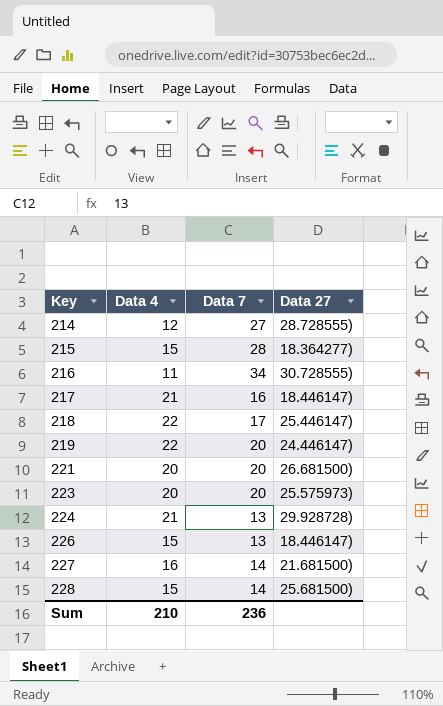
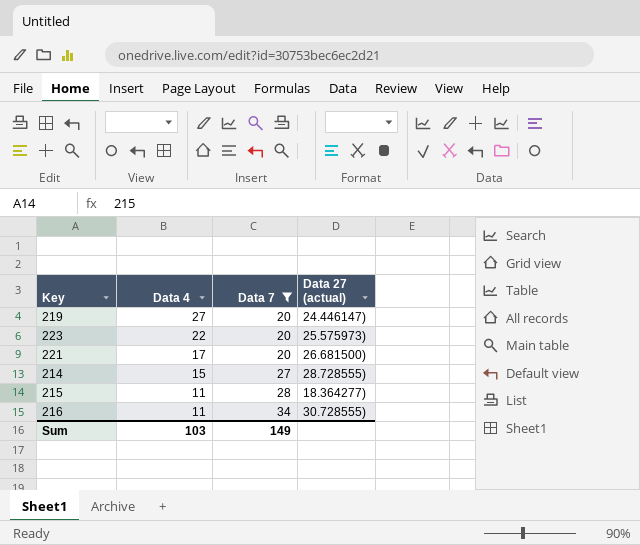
filter: none -> Data 7 >= 20
row order: Key ascending -> Data 4 descending
column name: Data 27 -> Data 27 (actual)
219 | Data 4: 22 -> 27
223 | Data 4: 20 -> 22
221 | Data 4: 20 -> 17
214 | Data 4: 12 -> 15
215 | Data 4: 15 -> 11
Sum | Data 4: 210 -> 103
Sum | Data 7: 236 -> 149

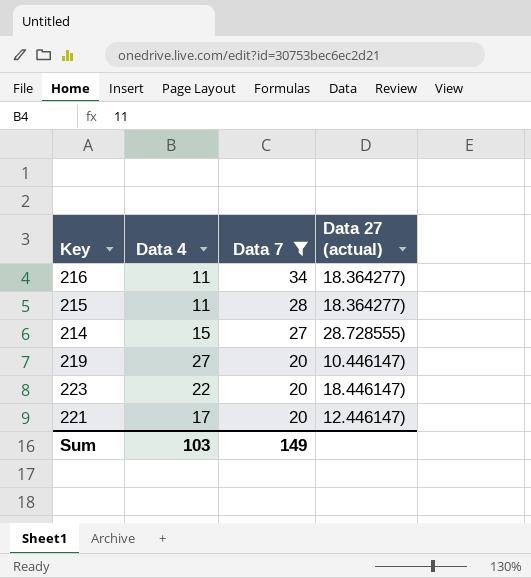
row order: Data 4 descending -> Data 7 descending
216 | Data 27 (actual): 30.728555) -> 18.364277)
219 | Data 27 (actual): 24.446147) -> 10.446147)
223 | Data 27 (actual): 25.575973) -> 18.446147)
221 | Data 27 (actual): 26.681500) -> 12.446147)

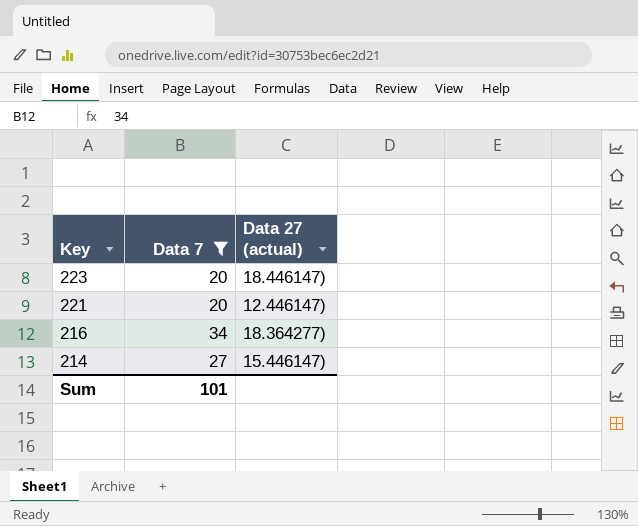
row order: Data 7 descending -> Key descending
column Data 4 | position: 2 -> none
row 215: 11 | 28 | 18.364277) -> none
row 219: 27 | 20 | 10.446147) -> none
214 | Data 27 (actual): 28.728555) -> 15.446147)
Sum | Data 7: 149 -> 101

